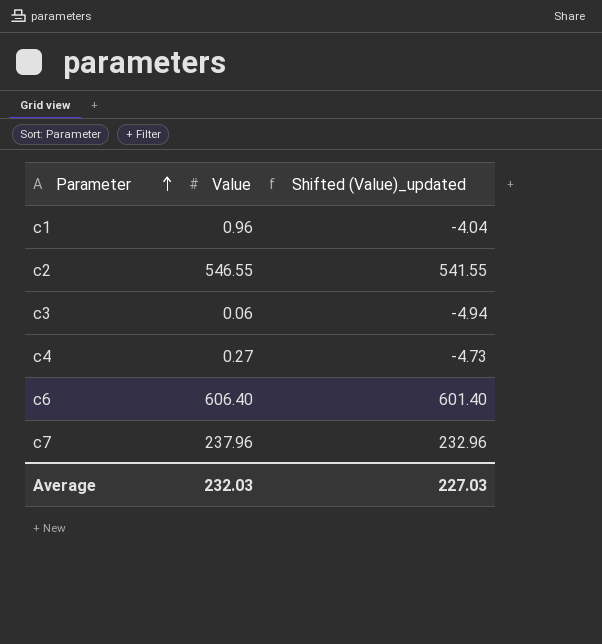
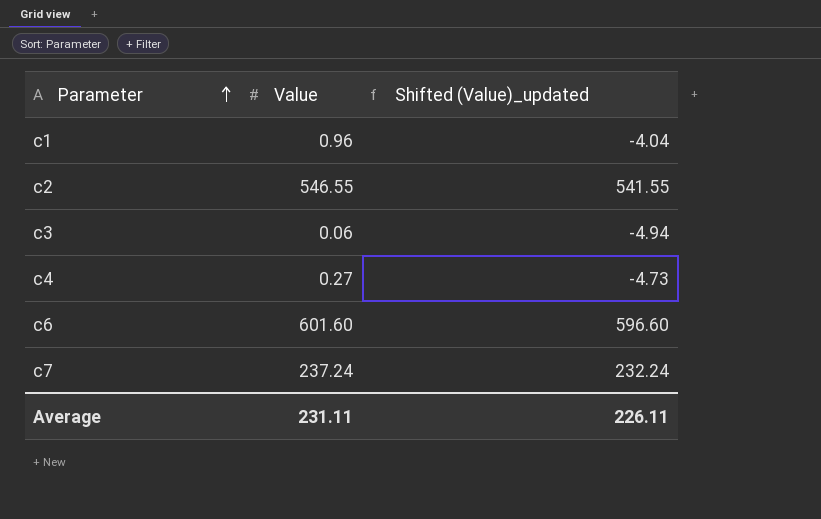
c6 | Value: 606.40 -> 601.60
c6 | Shifted (Value)_updated: 601.40 -> 596.60
c7 | Value: 237.96 -> 237.24
c7 | Shifted (Value)_updated: 232.96 -> 232.24
Average | Value: 232.03 -> 231.11
Average | Shifted (Value)_updated: 227.03 -> 226.11

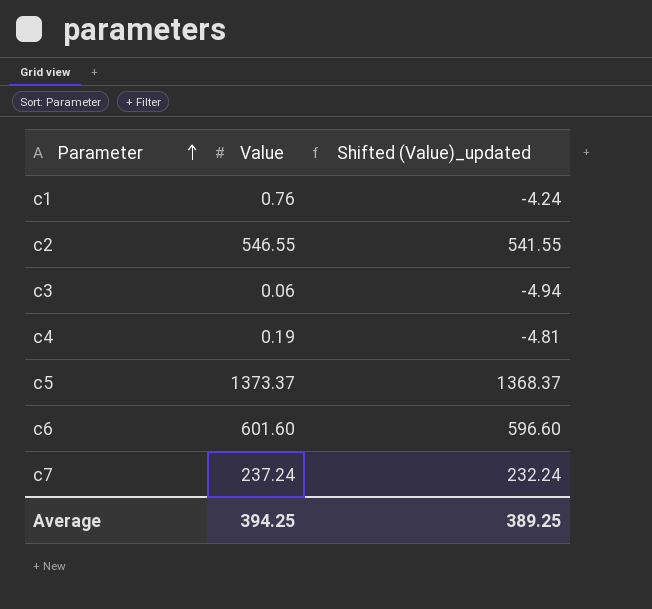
c1 | Value: 0.96 -> 0.76
c1 | Shifted (Value)_updated: -4.04 -> -4.24
c4 | Value: 0.27 -> 0.19
c4 | Shifted (Value)_updated: -4.73 -> -4.81
row c5: none -> 1373.37 | 1368.37
Average | Value: 231.11 -> 394.25
Average | Shifted (Value)_updated: 226.11 -> 389.25

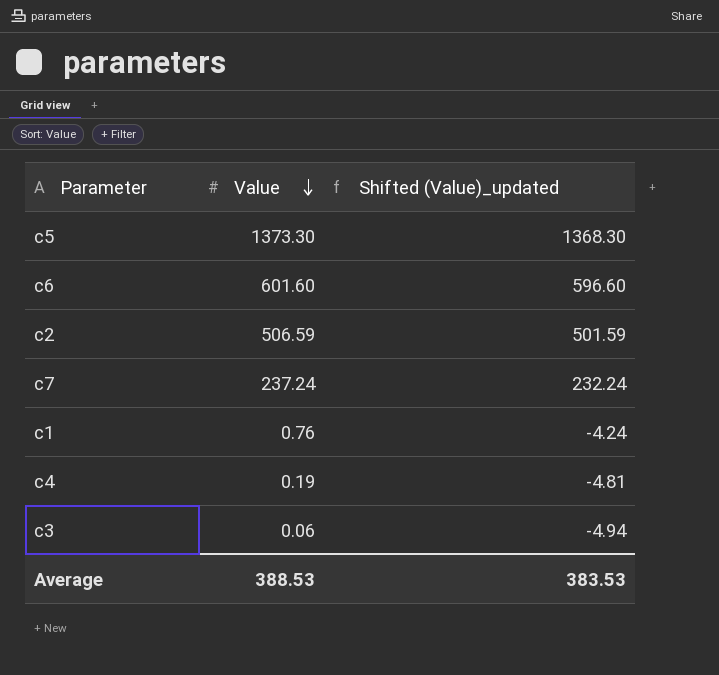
row order: Parameter ascending -> Value descending
c5 | Value: 1373.37 -> 1373.30
c5 | Shifted (Value)_updated: 1368.37 -> 1368.30
c2 | Value: 546.55 -> 506.59
c2 | Shifted (Value)_updated: 541.55 -> 501.59
Average | Value: 394.25 -> 388.53
Average | Shifted (Value)_updated: 389.25 -> 383.53

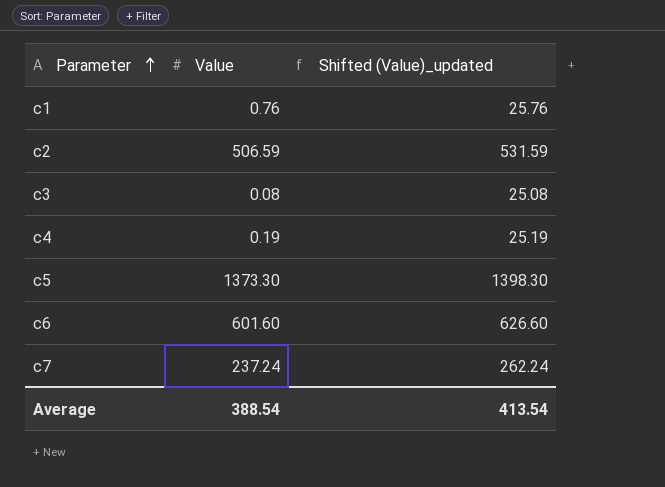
row order: Value descending -> Parameter ascending
column Shifted (Value)_updated | formula: [Value] - 5 -> [Value] + 25
c3 | Value: 0.06 -> 0.08
Average | Value: 388.53 -> 388.54
Average | Shifted (Value)_updated: 383.53 -> 413.54

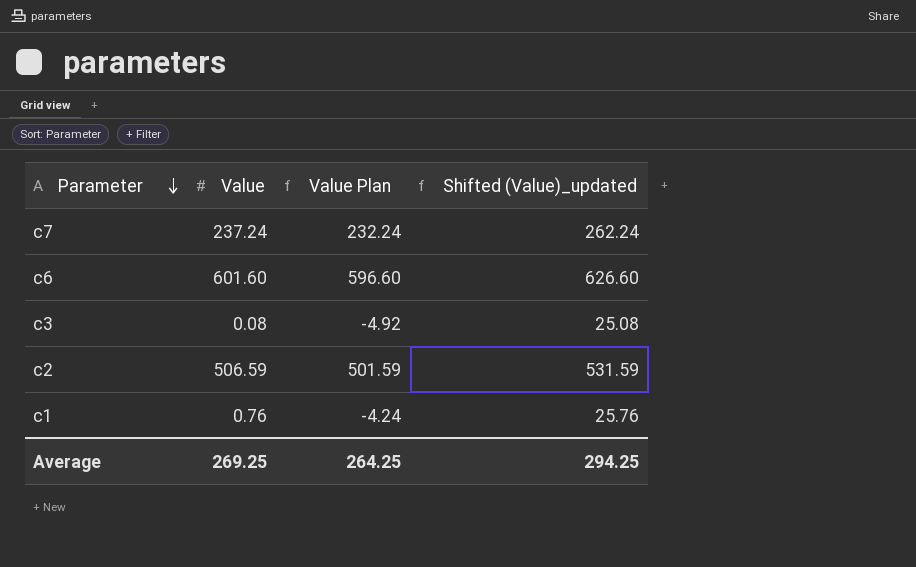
row order: Parameter ascending -> Parameter descending
column Value Plan | formula: none -> [Value] - 5
row c4: 0.19 | 25.19 -> none
row c5: 1373.30 | 1398.30 -> none
Average | Value: 388.54 -> 269.25
Average | Shifted (Value)_updated: 413.54 -> 294.25

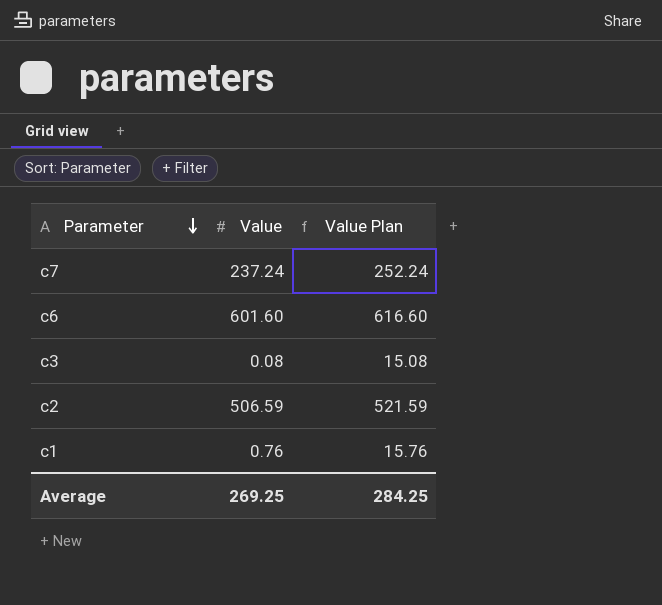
column Shifted (Value)_updated | formula: [Value] + 25 -> none
column Value Plan | formula: [Value] - 5 -> [Value] + 15
Average | Value Plan: 264.25 -> 284.25

